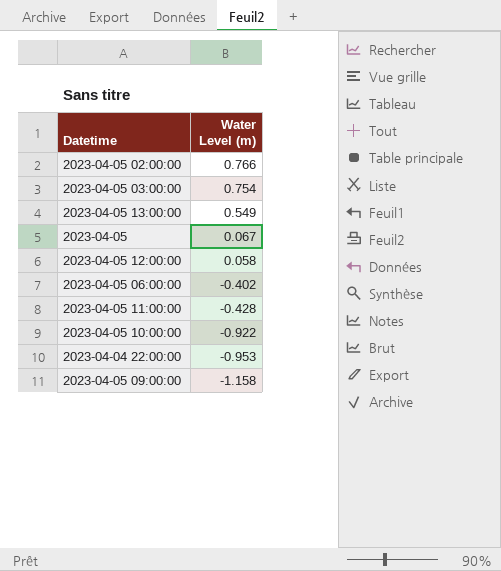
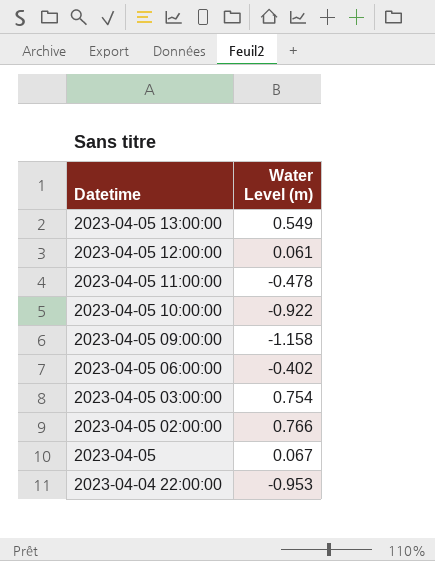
row order: Water Level (m) descending -> Datetime descending
2023-04-05 12:00:00 | Water Level (m): 0.058 -> 0.061
2023-04-05 11:00:00 | Water Level (m): -0.428 -> -0.478

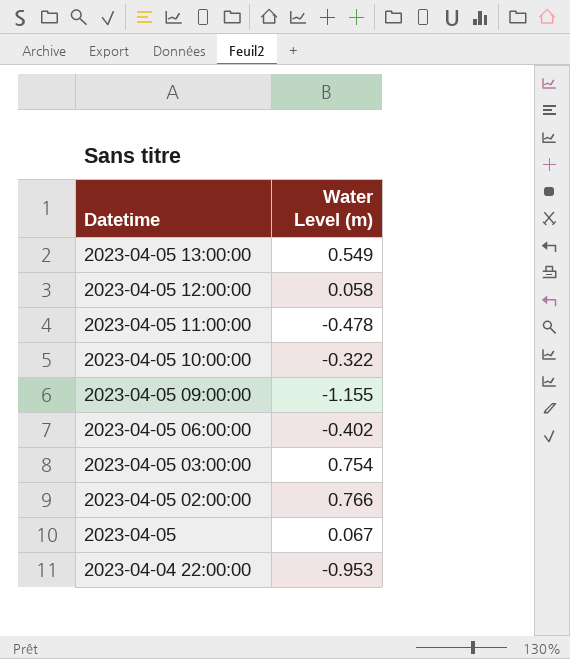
2023-04-05 12:00:00 | Water Level (m): 0.061 -> 0.058
2023-04-05 10:00:00 | Water Level (m): -0.922 -> -0.322
2023-04-05 09:00:00 | Water Level (m): -1.158 -> -1.155

